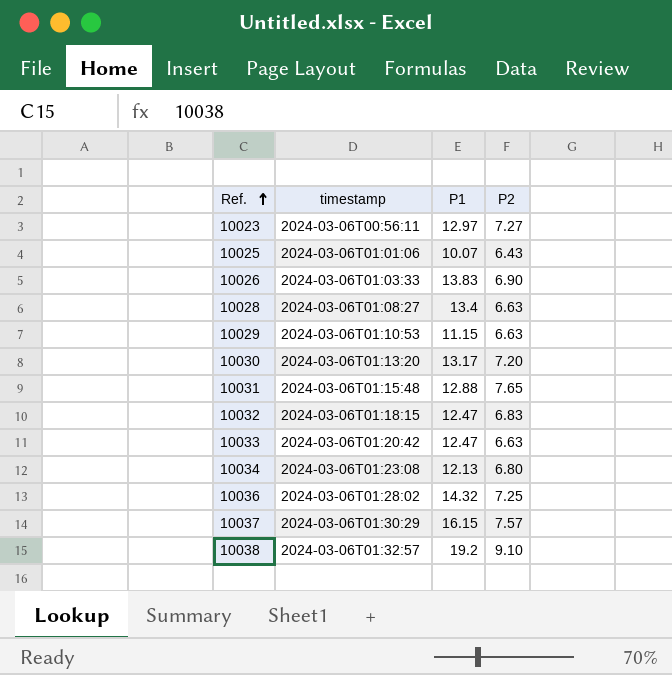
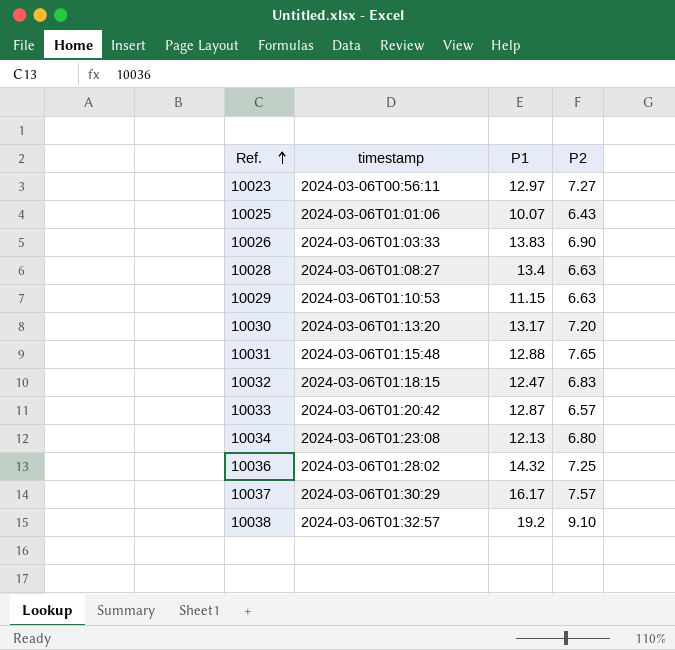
10033 | P1: 12.47 -> 12.87
10033 | P2: 6.63 -> 6.57
10037 | P1: 16.15 -> 16.17

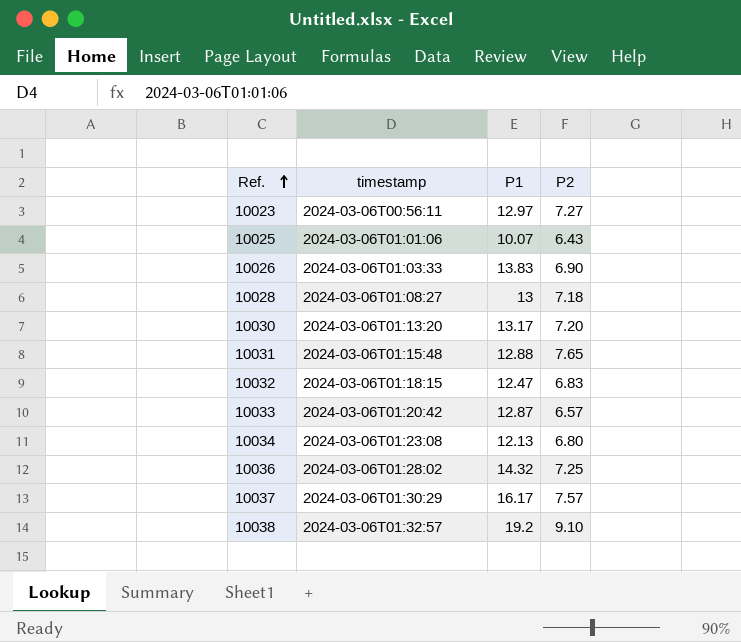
row 10029: 2024-03-06T01:10:53 | 11.15 | 6.63 -> none
10028 | P1: 13.4 -> 13
10028 | P2: 6.63 -> 7.18

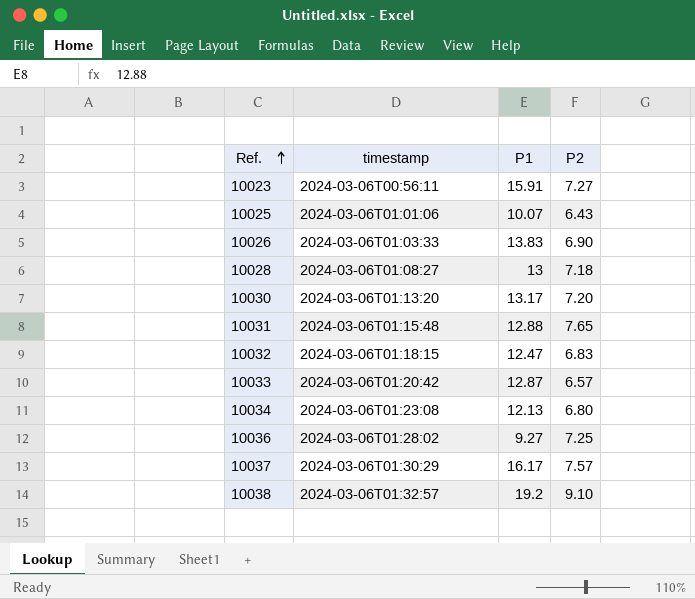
10023 | P1: 12.97 -> 15.91
10036 | P1: 14.32 -> 9.27

